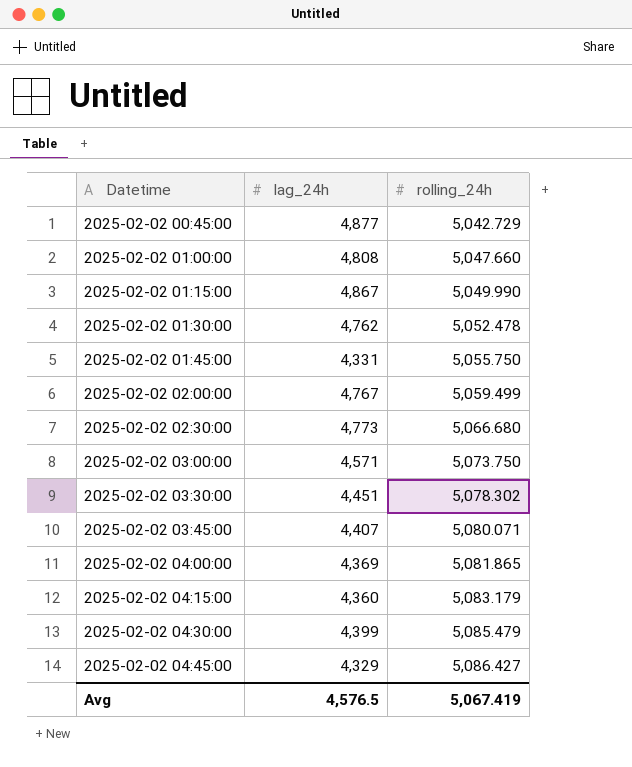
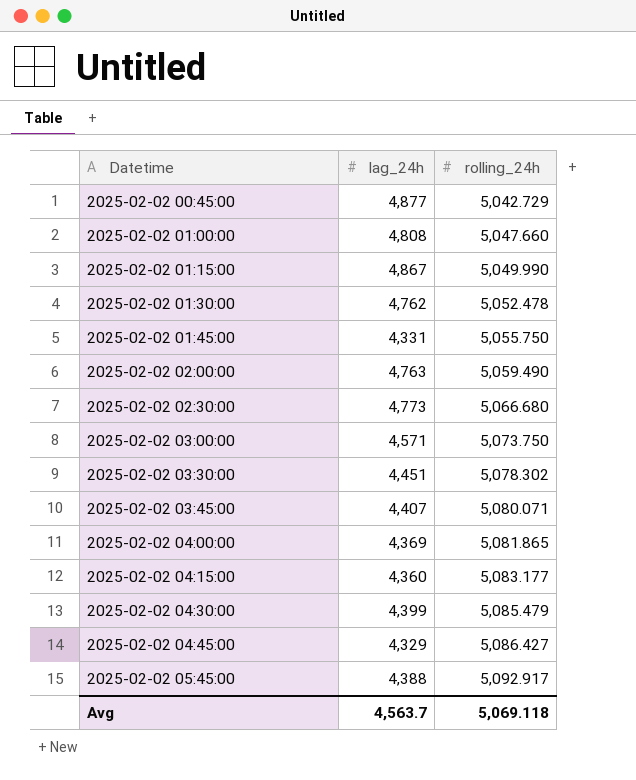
2025-02-02 02:00:00 | lag_24h: 4,767 -> 4,763
2025-02-02 02:00:00 | rolling_24h: 5,059.499 -> 5,059.490
2025-02-02 04:15:00 | rolling_24h: 5,083.179 -> 5,083.177
row 2025-02-02 05:45:00: none -> 4,388 | 5,092.917
Avg | lag_24h: 4,576.5 -> 4,563.7
Avg | rolling_24h: 5,067.419 -> 5,069.118

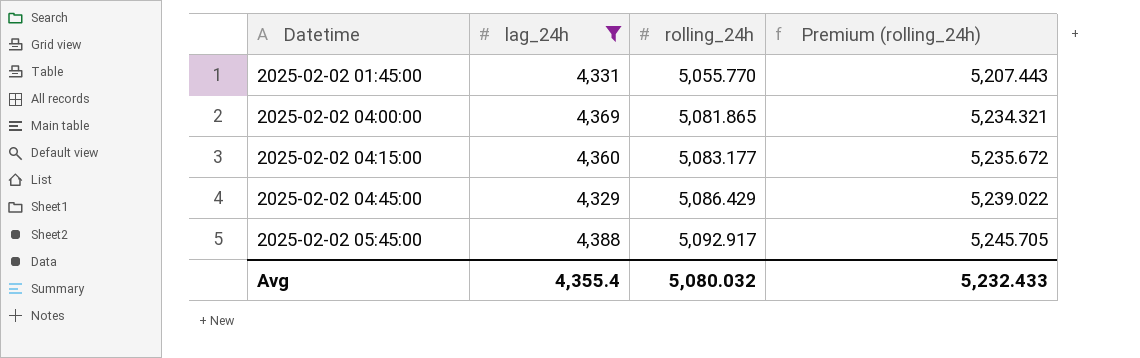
filter: none -> lag_24h <= 4,388
column Premium (rolling_24h) | formula: none -> [rolling_24h] * 1.03
2025-02-02 01:45:00 | rolling_24h: 5,055.750 -> 5,055.770
2025-02-02 04:45:00 | rolling_24h: 5,086.427 -> 5,086.429
Avg | lag_24h: 4,563.7 -> 4,355.4
Avg | rolling_24h: 5,069.118 -> 5,080.032

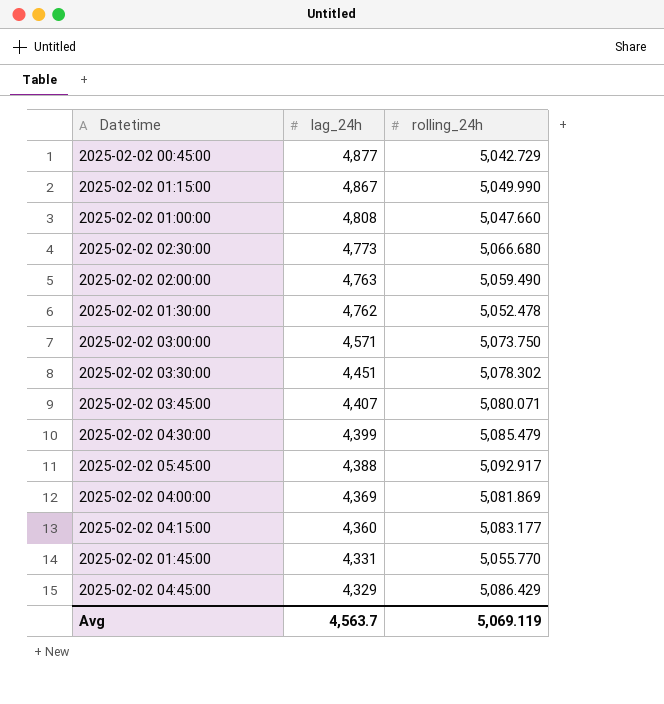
filter: lag_24h <= 4,388 -> none
row order: Datetime ascending -> lag_24h descending
column Premium (rolling_24h) | formula: [rolling_24h] * 1.03 -> none
2025-02-02 04:00:00 | rolling_24h: 5,081.865 -> 5,081.869
Avg | lag_24h: 4,355.4 -> 4,563.7
Avg | rolling_24h: 5,080.032 -> 5,069.119

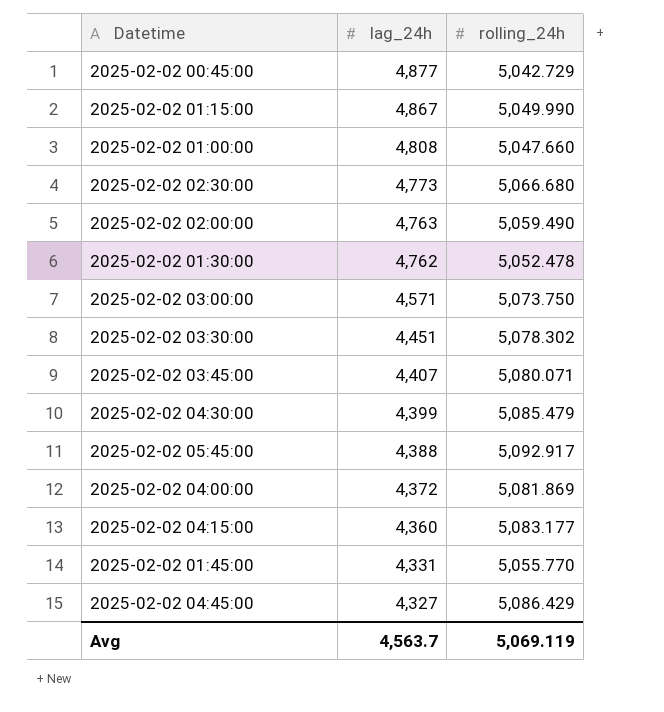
2025-02-02 04:00:00 | lag_24h: 4,369 -> 4,372
2025-02-02 04:45:00 | lag_24h: 4,329 -> 4,327

